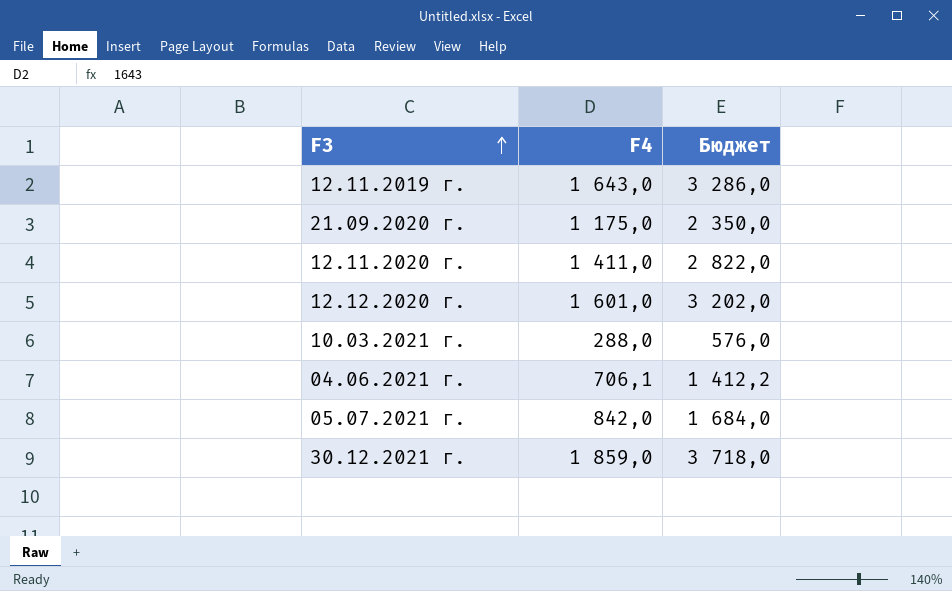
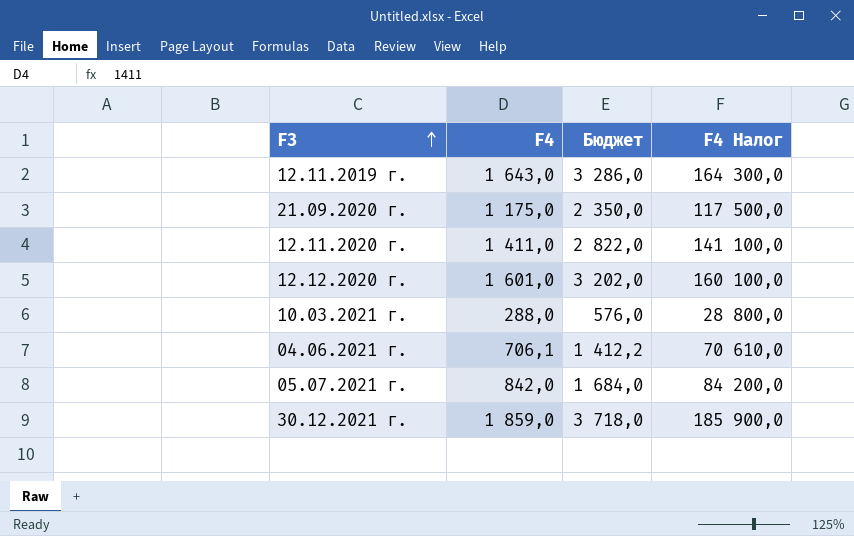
column F4 Налог | formula: none -> [F4] * 100

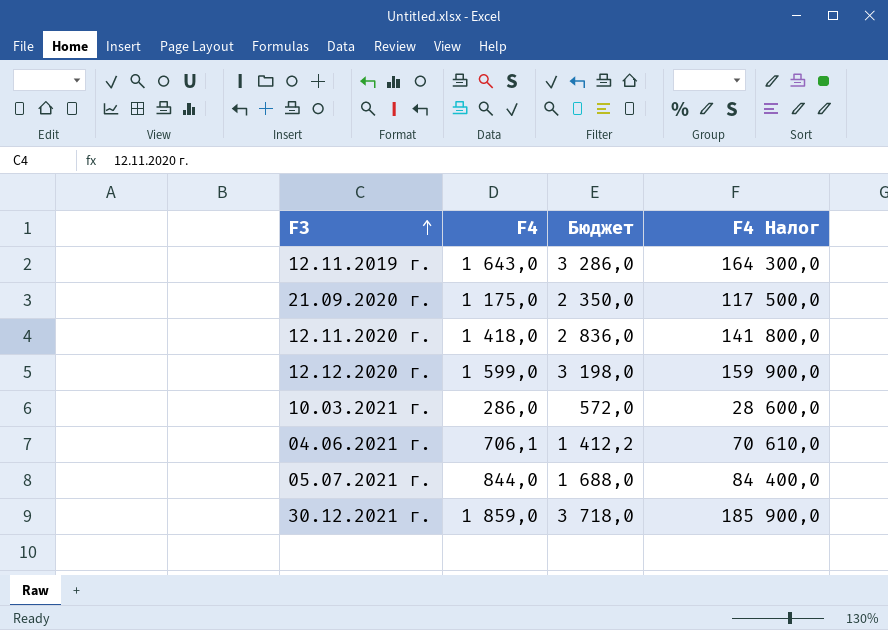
12.11.2020 г. | F4: 1 411,0 -> 1 418,0
12.11.2020 г. | Бюджет: 2 822,0 -> 2 836,0
12.11.2020 г. | F4 Налог: 141 100,0 -> 141 800,0
12.12.2020 г. | F4: 1 601,0 -> 1 599,0
12.12.2020 г. | Бюджет: 3 202,0 -> 3 198,0
12.12.2020 г. | F4 Налог: 160 100,0 -> 159 900,0
10.03.2021 г. | F4: 288,0 -> 286,0
10.03.2021 г. | Бюджет: 576,0 -> 572,0
10.03.2021 г. | F4 Налог: 28 800,0 -> 28 600,0
05.07.2021 г. | F4: 842,0 -> 844,0
05.07.2021 г. | Бюджет: 1 684,0 -> 1 688,0
05.07.2021 г. | F4 Налог: 84 200,0 -> 84 400,0

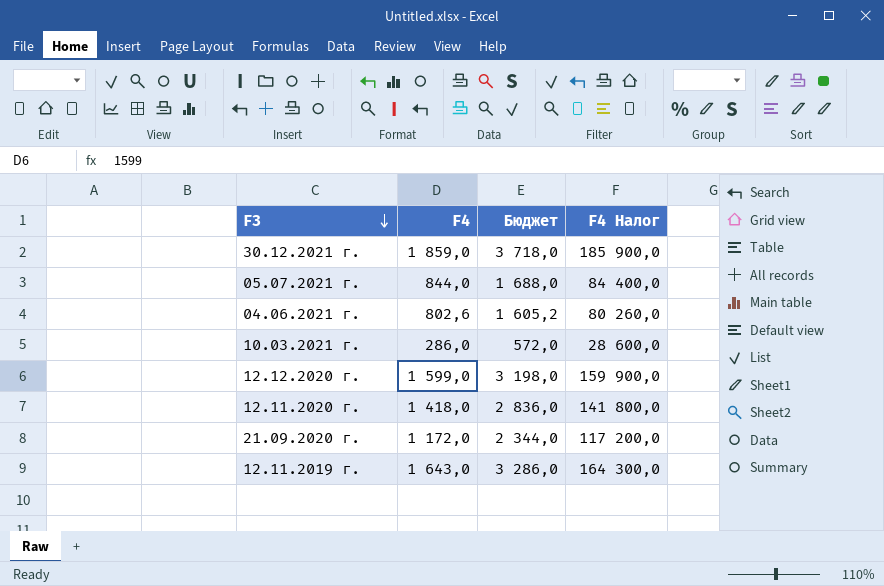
row order: F3 ascending -> F3 descending
04.06.2021 г. | F4: 706,1 -> 802,6
04.06.2021 г. | Бюджет: 1 412,2 -> 1 605,2
04.06.2021 г. | F4 Налог: 70 610,0 -> 80 260,0
21.09.2020 г. | F4: 1 175,0 -> 1 172,0
21.09.2020 г. | Бюджет: 2 350,0 -> 2 344,0
21.09.2020 г. | F4 Налог: 117 500,0 -> 117 200,0

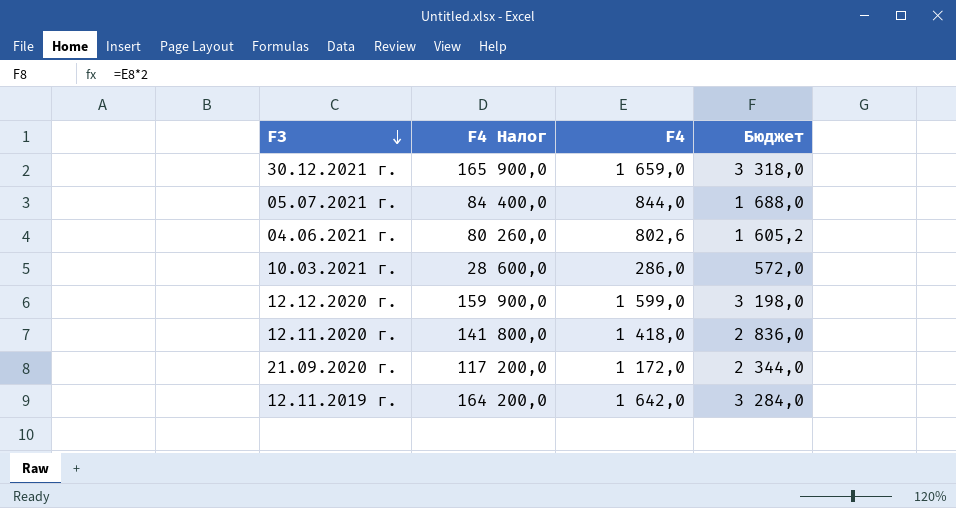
column F4 Налог | position: 4 -> 2
30.12.2021 г. | F4 Налог: 185 900,0 -> 165 900,0
30.12.2021 г. | F4: 1 859,0 -> 1 659,0
30.12.2021 г. | Бюджет: 3 718,0 -> 3 318,0
12.11.2019 г. | F4 Налог: 164 300,0 -> 164 200,0
12.11.2019 г. | F4: 1 643,0 -> 1 642,0
12.11.2019 г. | Бюджет: 3 286,0 -> 3 284,0

